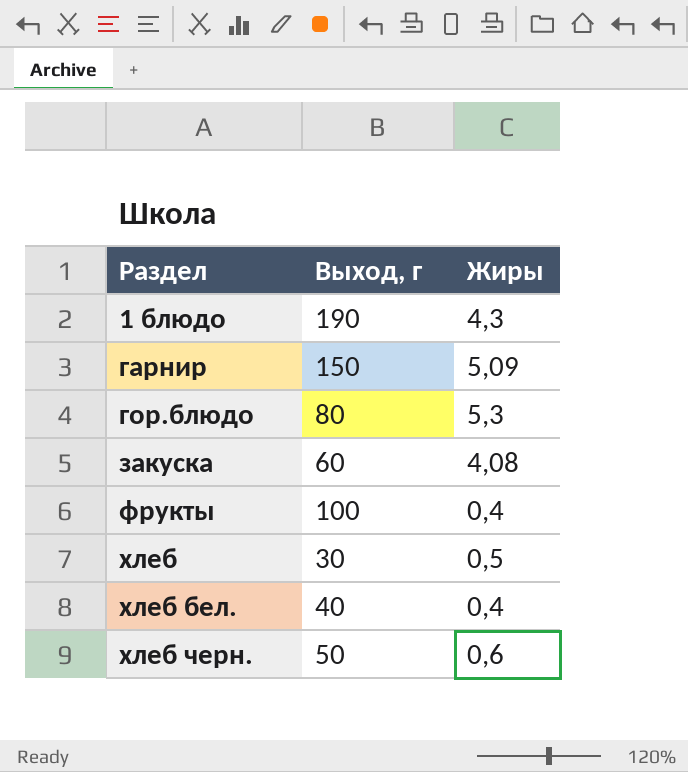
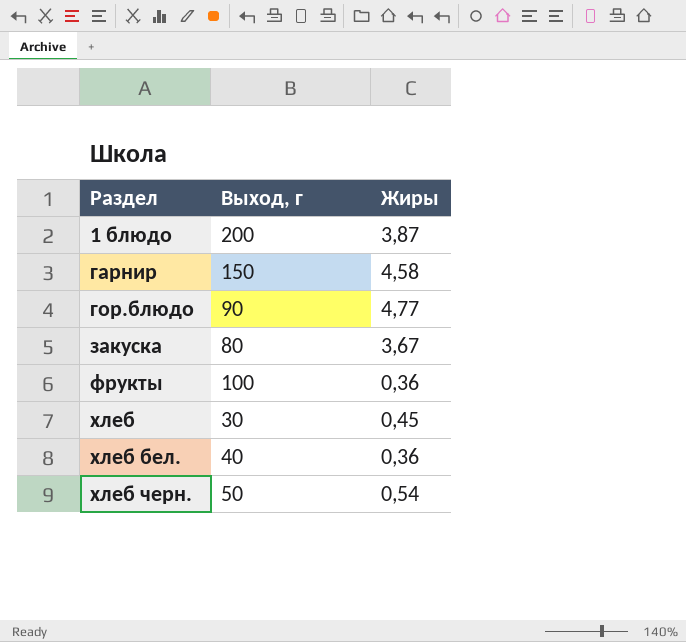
1 блюдо | Выход, г: 190 -> 200
1 блюдо | Жиры: 4,3 -> 3,87
гарнир | Жиры: 5,09 -> 4,58
гор.блюдо | Выход, г: 80 -> 90
гор.блюдо | Жиры: 5,3 -> 4,77
закуска | Выход, г: 60 -> 80
закуска | Жиры: 4,08 -> 3,67
фрукты | Жиры: 0,4 -> 0,36
хлеб | Жиры: 0,5 -> 0,45
хлеб бел. | Жиры: 0,4 -> 0,36
хлеб черн. | Жиры: 0,6 -> 0,54

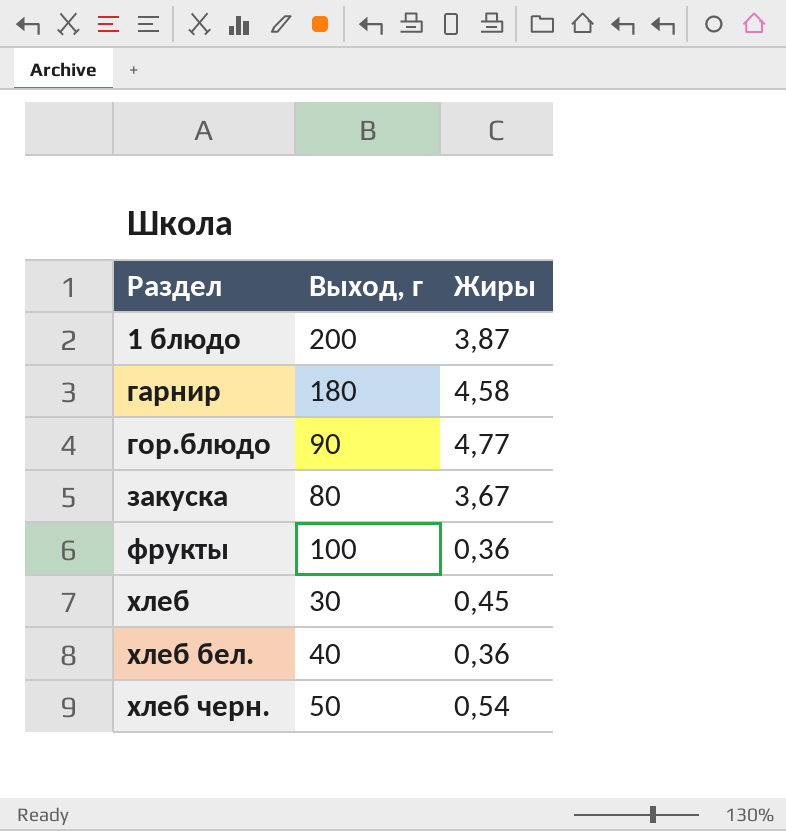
гарнир | Выход, г: 150 -> 180

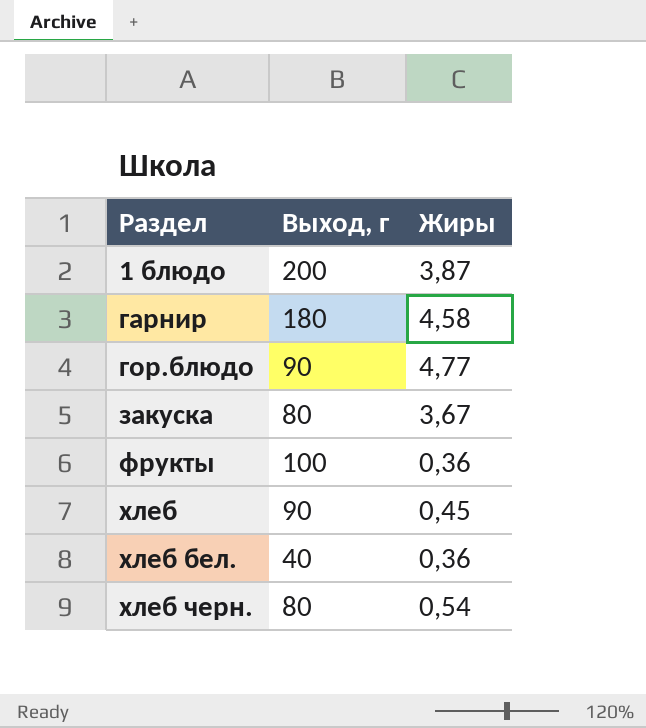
хлеб | Выход, г: 30 -> 90
хлеб черн. | Выход, г: 50 -> 80

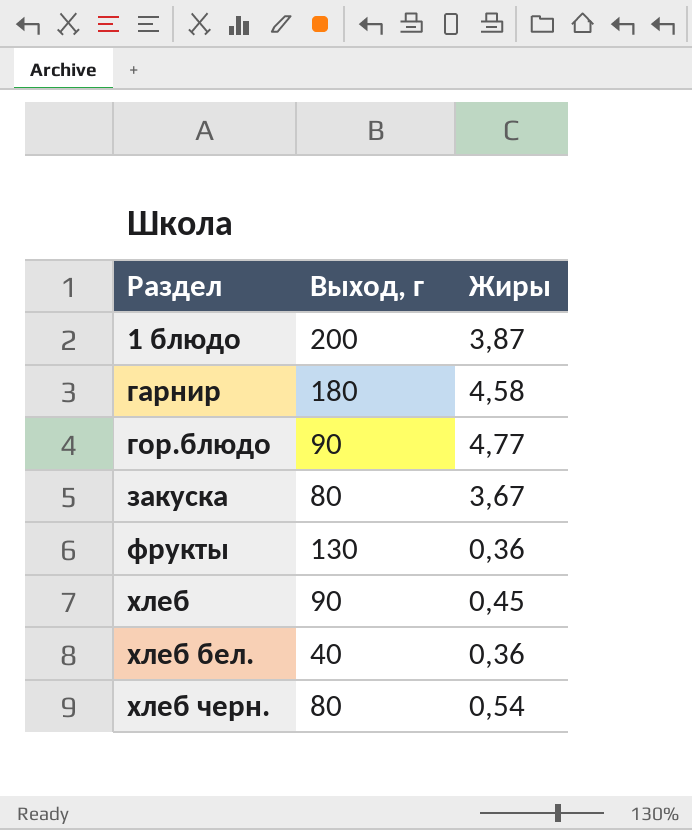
фрукты | Выход, г: 100 -> 130

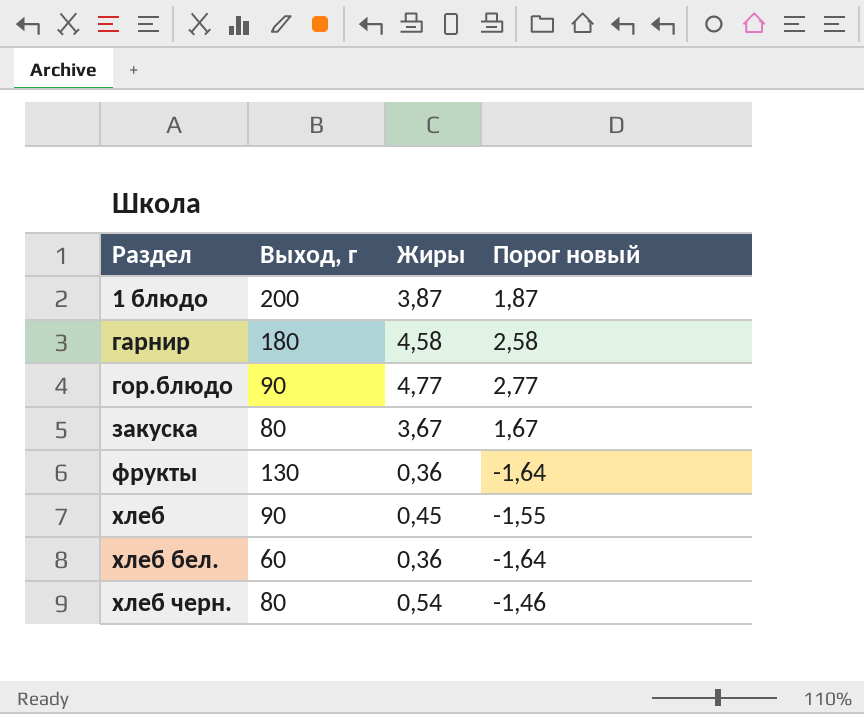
column Порог новый | formula: none -> [Жиры] - 2
хлеб бел. | Выход, г: 40 -> 60

